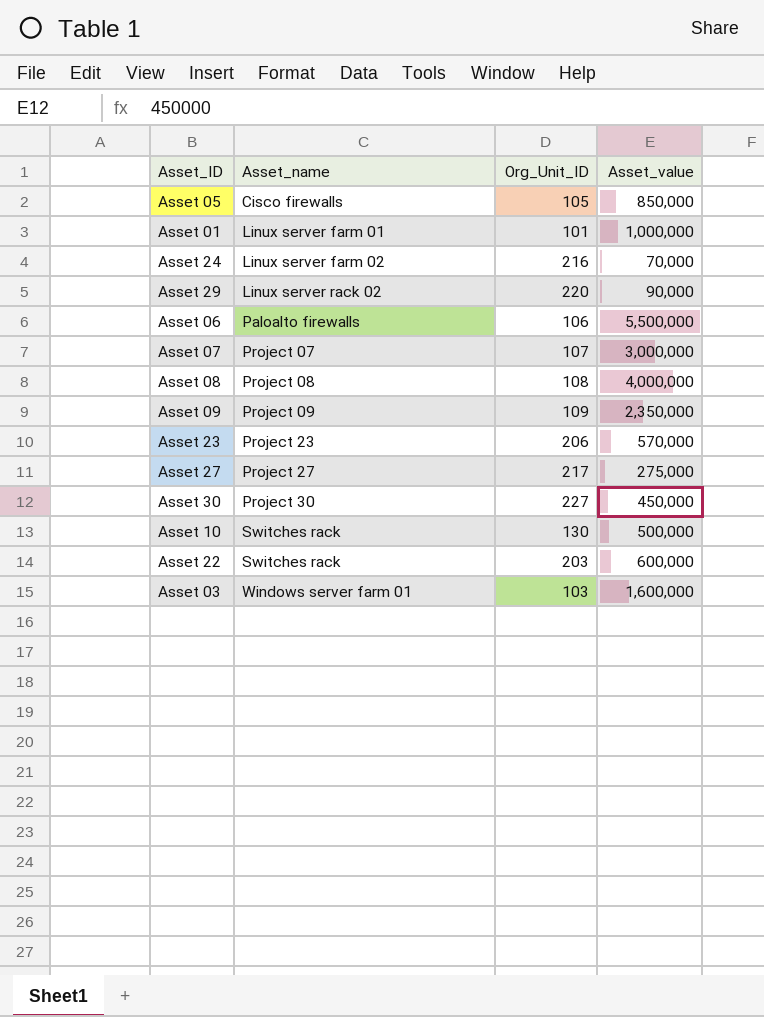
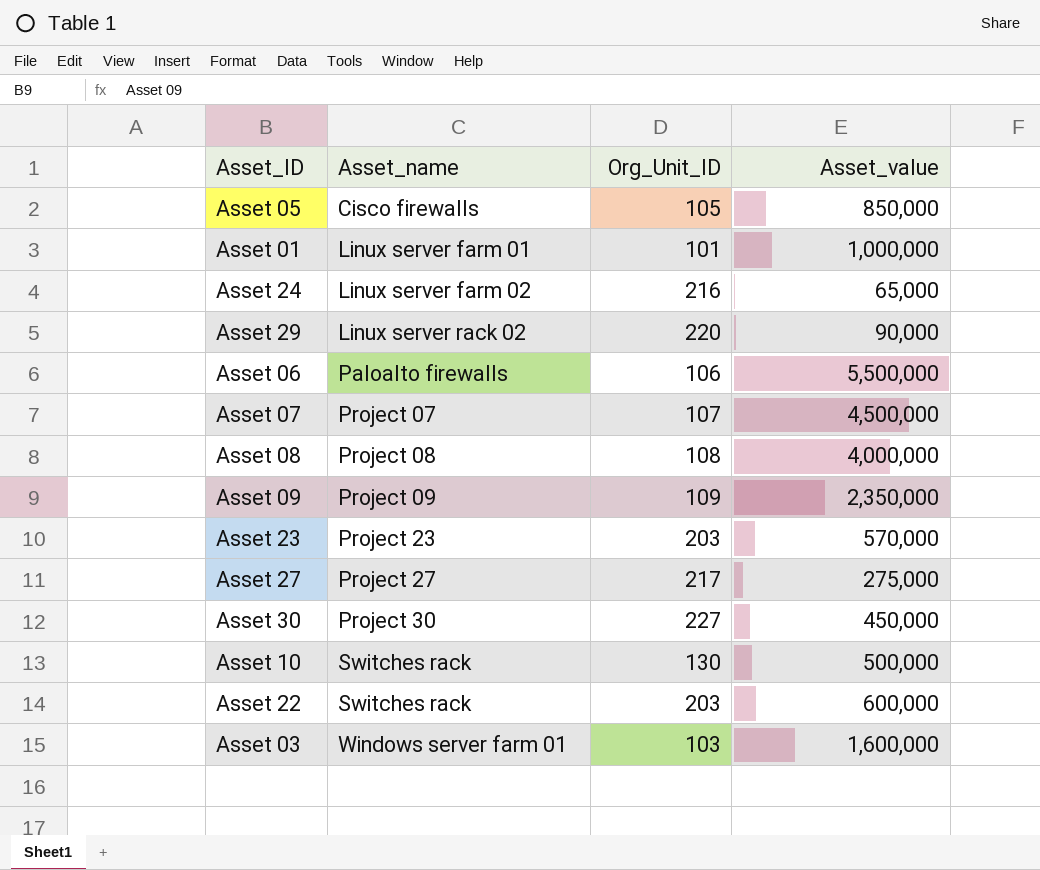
Asset 24 | Asset_value: 70,000 -> 65,000
Asset 07 | Asset_value: 3,000,000 -> 4,500,000
Asset 23 | Org_Unit_ID: 206 -> 203

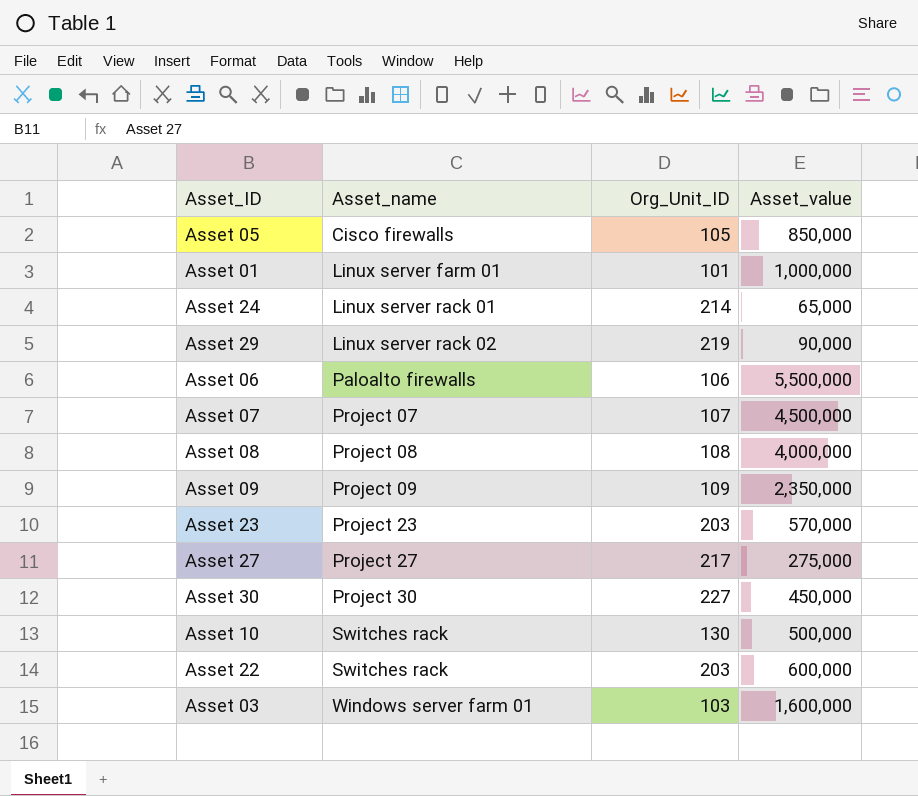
Asset 24 | Asset_name: Linux server farm 02 -> Linux server rack 01
Asset 24 | Org_Unit_ID: 216 -> 214
Asset 29 | Org_Unit_ID: 220 -> 219

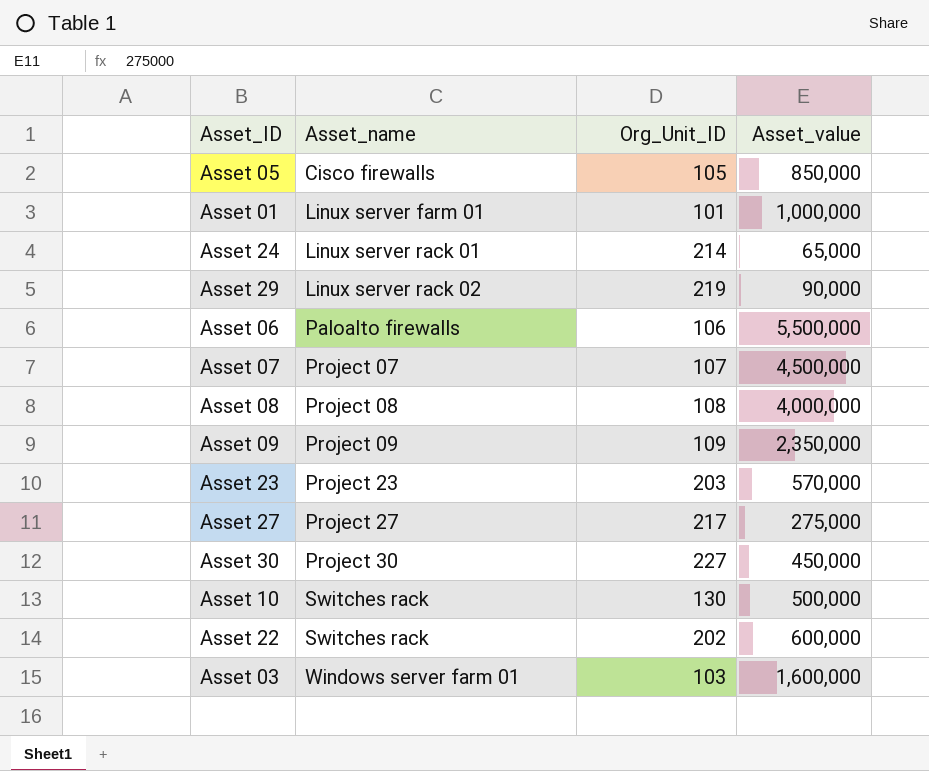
Asset 22 | Org_Unit_ID: 203 -> 202

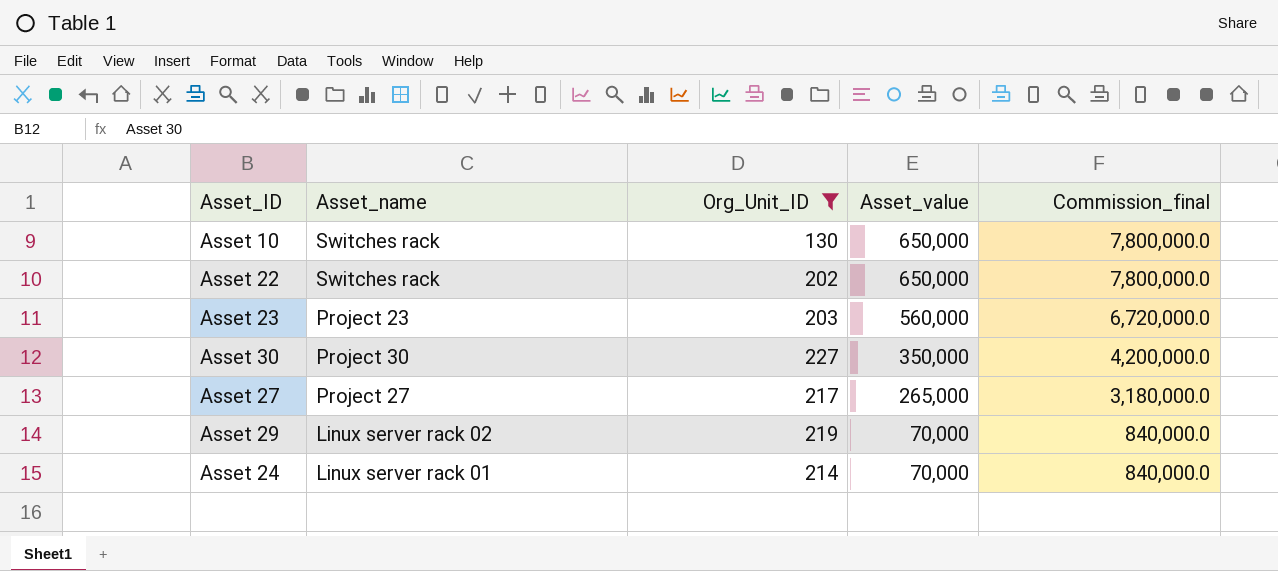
filter: none -> Org_Unit_ID >= 130
row order: Asset_name ascending -> Asset_value descending
column Commission_final | formula: none -> [Asset_value] * 12
Asset 10 | Asset_value: 500,000 -> 650,000
Asset 22 | Asset_value: 600,000 -> 650,000
Asset 23 | Asset_value: 570,000 -> 560,000
Asset 30 | Asset_value: 450,000 -> 350,000
Asset 27 | Asset_value: 275,000 -> 265,000
Asset 29 | Asset_value: 90,000 -> 70,000
Asset 24 | Asset_value: 65,000 -> 70,000

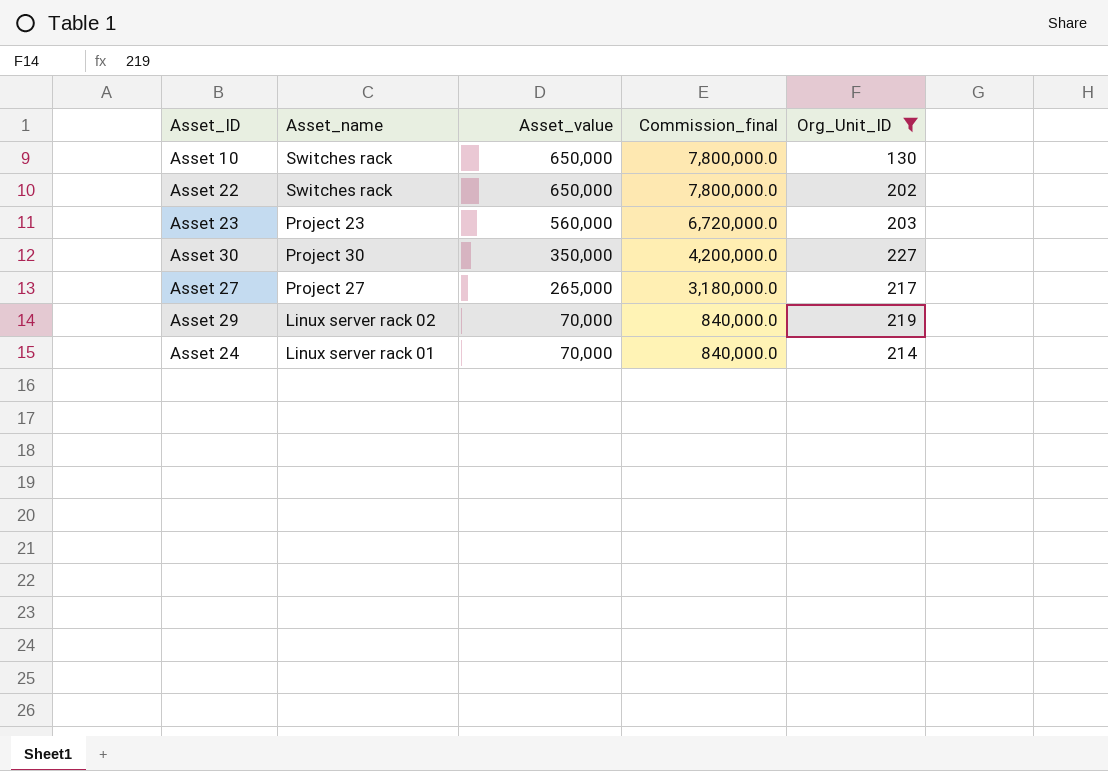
column Org_Unit_ID | position: 3 -> 5

